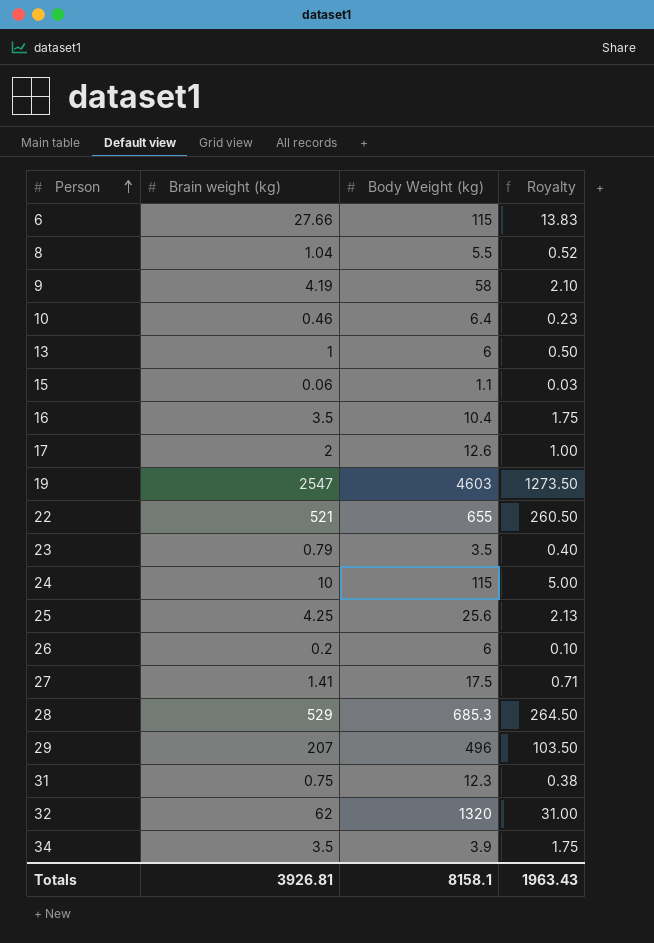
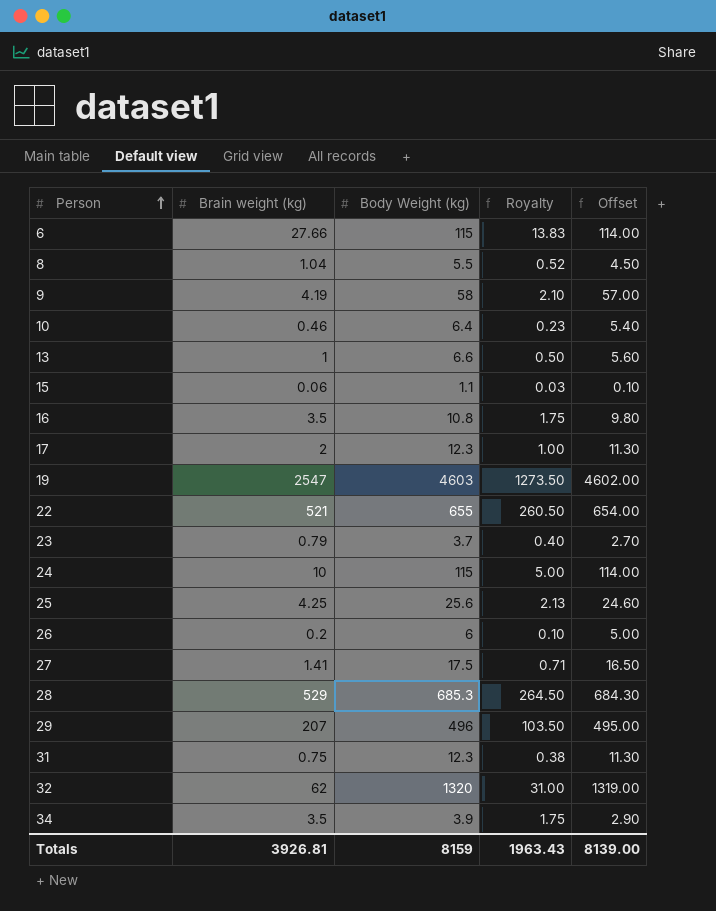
column Offset | formula: none -> [Body Weight (kg)] - 1
13 | Body Weight (kg): 6 -> 6.6
16 | Body Weight (kg): 10.4 -> 10.8
17 | Body Weight (kg): 12.6 -> 12.3
23 | Body Weight (kg): 3.5 -> 3.7
Totals | Body Weight (kg): 8158.1 -> 8159

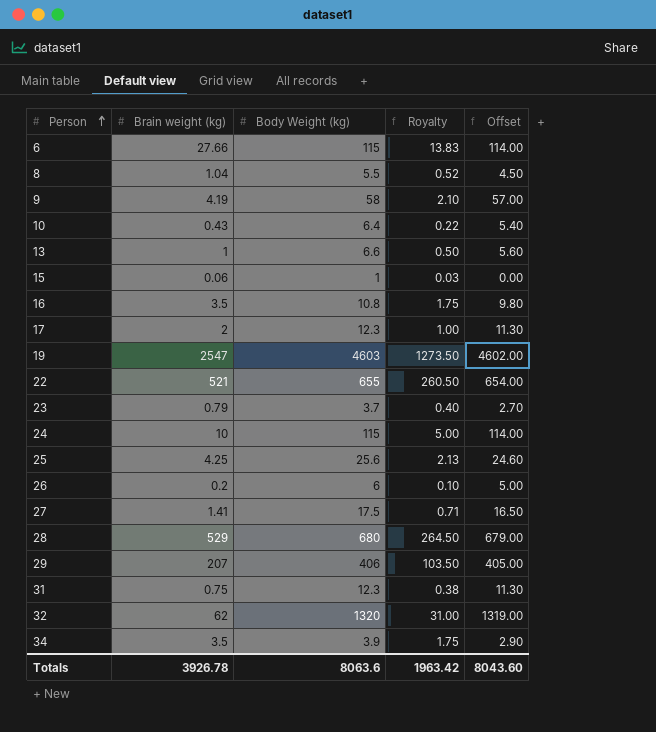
10 | Brain weight (kg): 0.46 -> 0.43
10 | Royalty: 0.23 -> 0.22
15 | Body Weight (kg): 1.1 -> 1
15 | Offset: 0.10 -> 0.00
28 | Body Weight (kg): 685.3 -> 680
28 | Offset: 684.30 -> 679.00
29 | Body Weight (kg): 496 -> 406
29 | Offset: 495.00 -> 405.00
Totals | Brain weight (kg): 3926.81 -> 3926.78
Totals | Body Weight (kg): 8159 -> 8063.6
Totals | Royalty: 1963.43 -> 1963.42
Totals | Offset: 8139.00 -> 8043.60

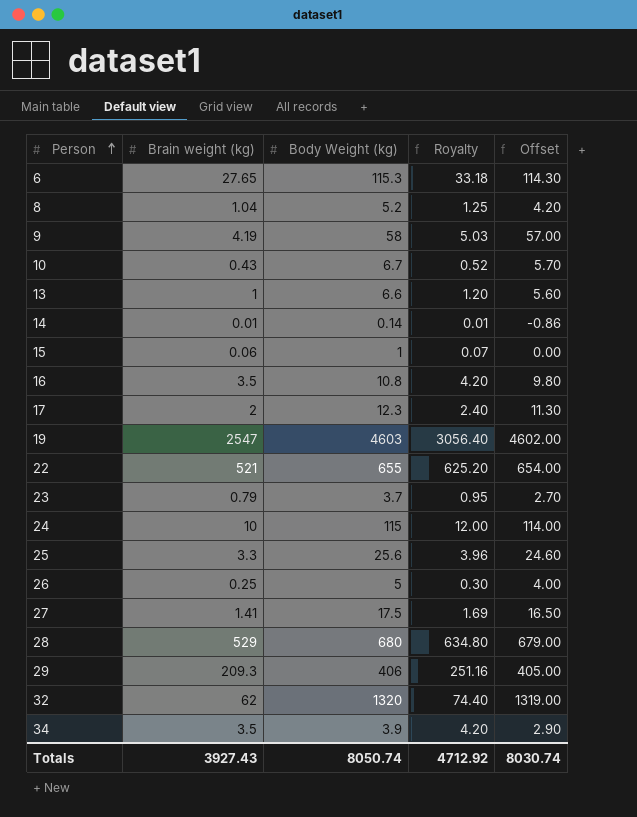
column Royalty | formula: [Brain weight (kg)] * 0.5 -> [Brain weight (kg)] * 1.2
row 31: 0.75 | 12.3 | 0.38 | 11.30 -> none
6 | Brain weight (kg): 27.66 -> 27.65
6 | Body Weight (kg): 115 -> 115.3
6 | Offset: 114.00 -> 114.30
8 | Body Weight (kg): 5.5 -> 5.2
8 | Offset: 4.50 -> 4.20
10 | Body Weight (kg): 6.4 -> 6.7
10 | Offset: 5.40 -> 5.70
row 14: none -> 0.01 | 0.14 | 0.01 | -0.86
25 | Brain weight (kg): 4.25 -> 3.3
26 | Brain weight (kg): 0.2 -> 0.25
26 | Body Weight (kg): 6 -> 5
26 | Offset: 5.00 -> 4.00
29 | Brain weight (kg): 207 -> 209.3
Totals | Brain weight (kg): 3926.78 -> 3927.43
Totals | Body Weight (kg): 8063.6 -> 8050.74
Totals | Royalty: 1963.42 -> 4712.92
Totals | Offset: 8043.60 -> 8030.74

